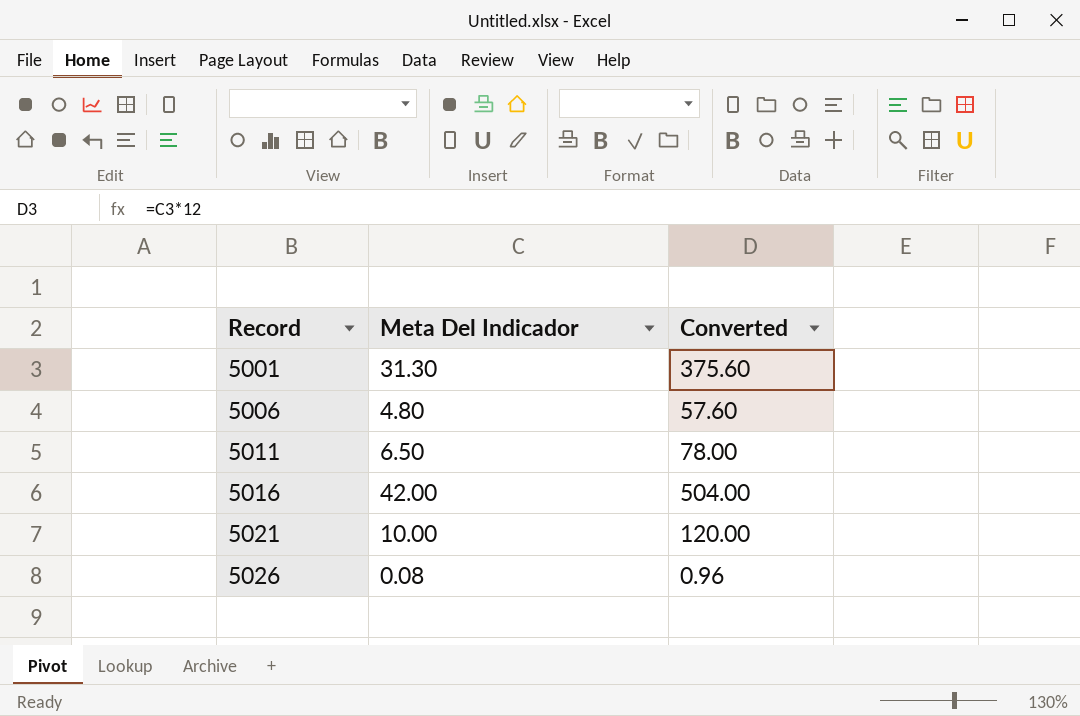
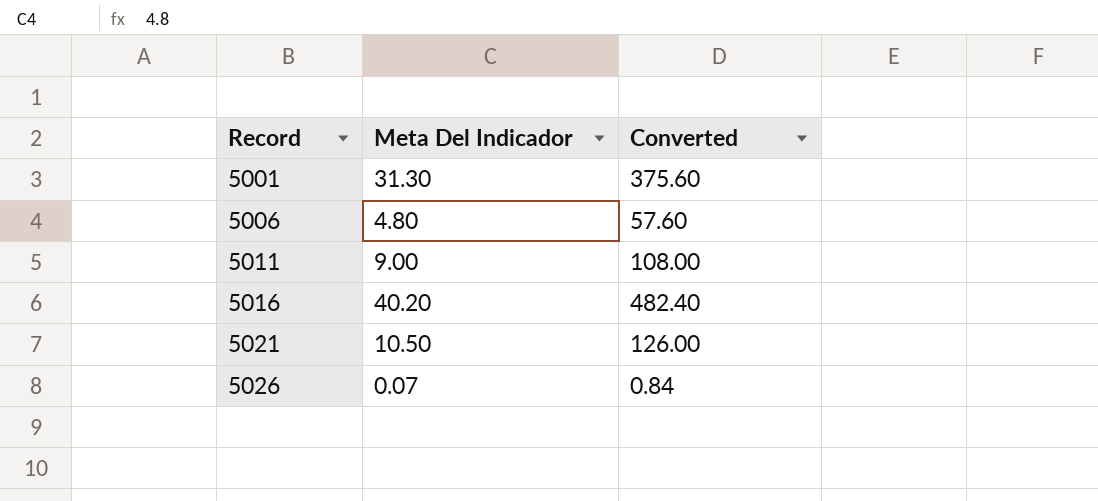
5011 | Meta Del Indicador: 6.50 -> 9.00
5011 | Converted: 78.00 -> 108.00
5016 | Meta Del Indicador: 42.00 -> 40.20
5016 | Converted: 504.00 -> 482.40
5021 | Meta Del Indicador: 10.00 -> 10.50
5021 | Converted: 120.00 -> 126.00
5026 | Meta Del Indicador: 0.08 -> 0.07
5026 | Converted: 0.96 -> 0.84

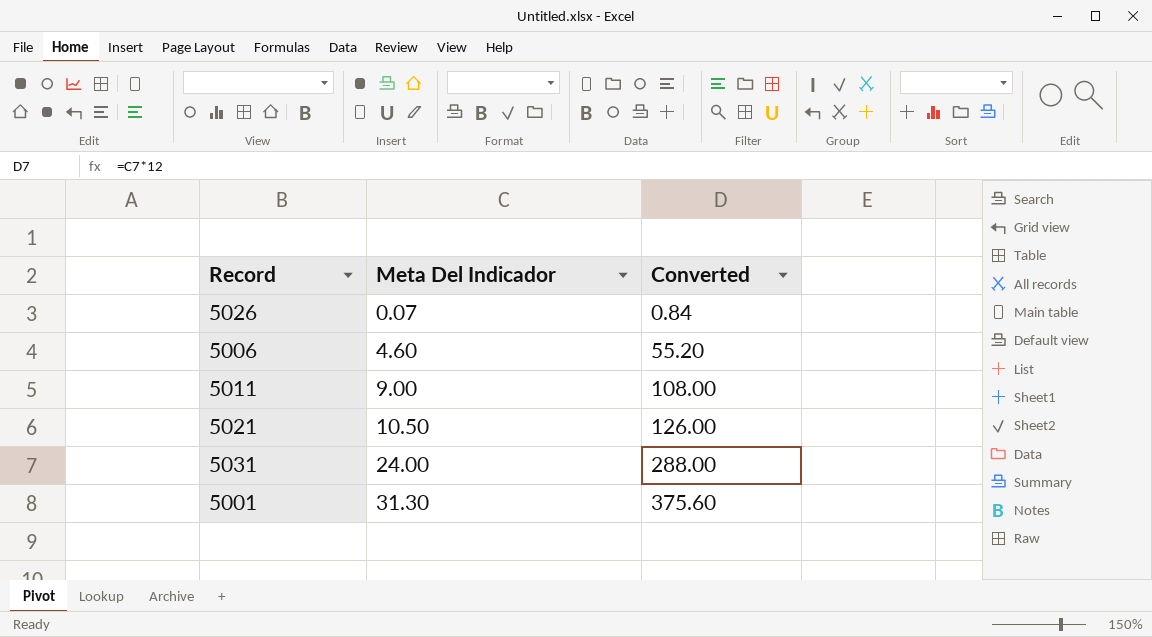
row order: Record ascending -> Meta Del Indicador ascending
row 5016: 40.20 | 482.40 -> none
5006 | Meta Del Indicador: 4.80 -> 4.60
5006 | Converted: 57.60 -> 55.20
row 5031: none -> 24.00 | 288.00

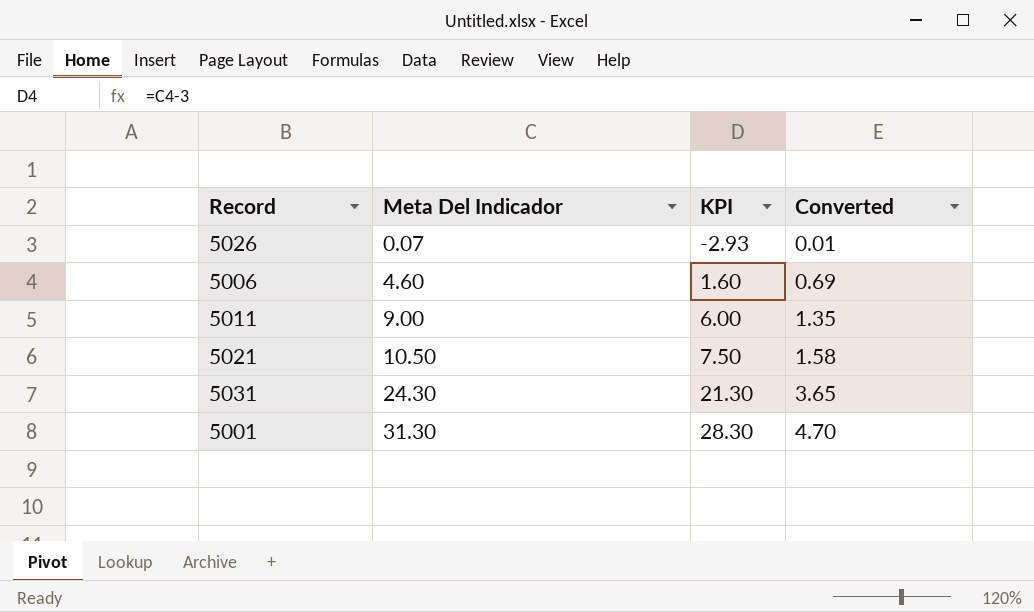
column KPI | formula: none -> [Meta Del Indicador] - 3
column Converted | formula: [Meta Del Indicador] * 12 -> [Meta Del Indicador] * 0.15
5031 | Meta Del Indicador: 24.00 -> 24.30

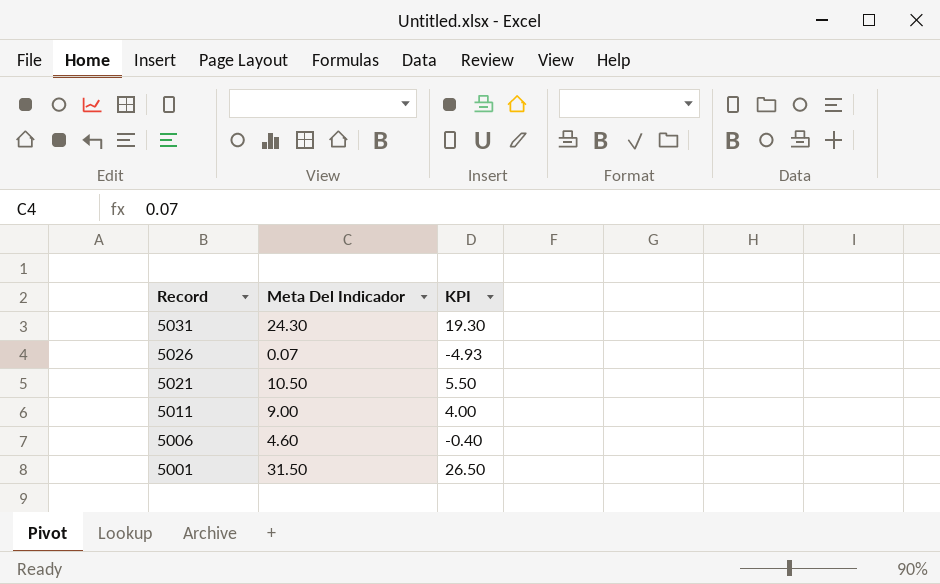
row order: Meta Del Indicador ascending -> Record descending
column Converted | formula: [Meta Del Indicador] * 0.15 -> none
column KPI | formula: [Meta Del Indicador] - 3 -> [Meta Del Indicador] - 5
5001 | Meta Del Indicador: 31.30 -> 31.50

